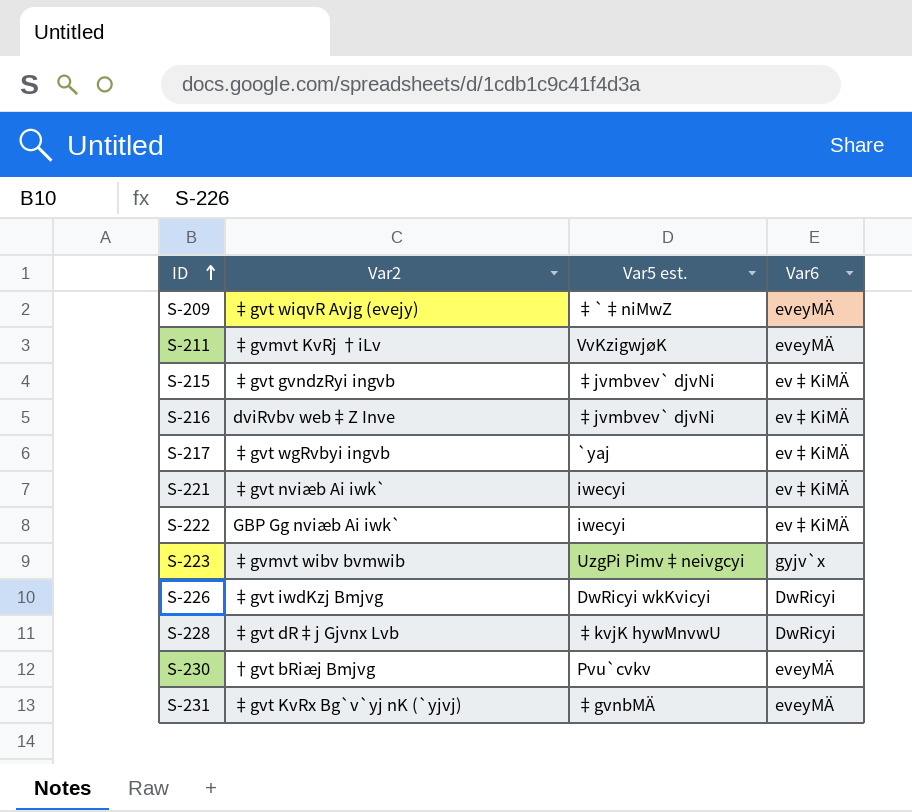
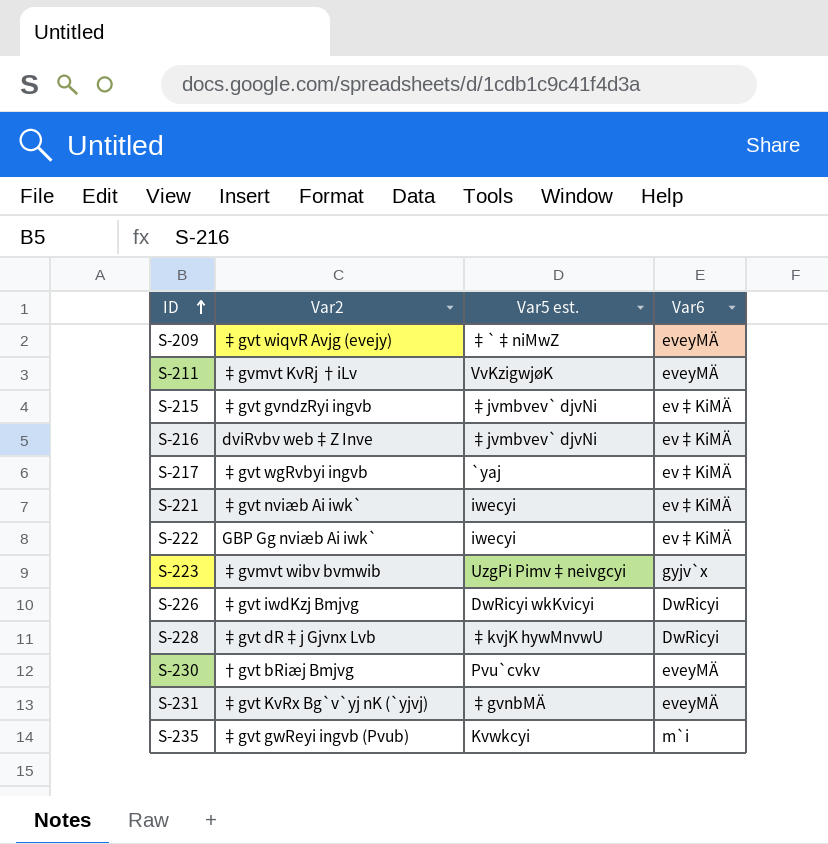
row S-235: none -> ‡gvt gwReyi ingvb (Pvub) | Kvwkcyi | m`i

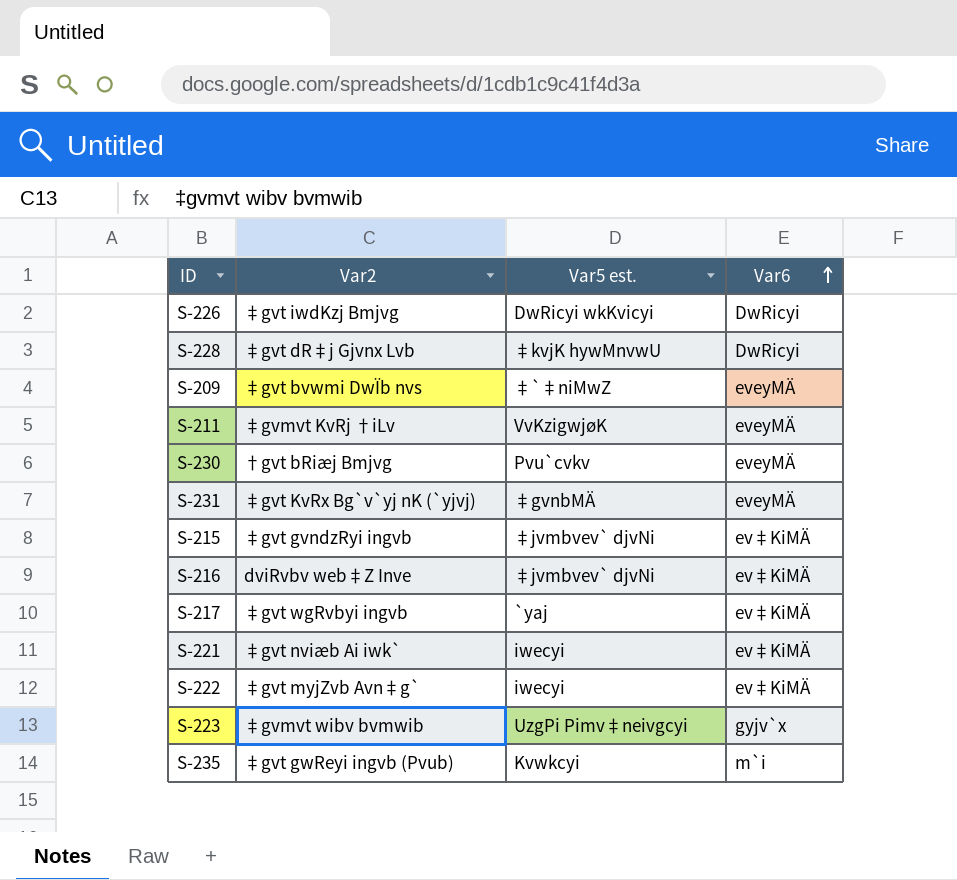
row order: ID ascending -> Var6 ascending
S-209 | Var2: ‡gvt wiqvR Avjg (evejy) -> ‡gvt bvwmi DwÏb nvs
S-222 | Var2: GBP Gg nviæb Ai iwk` -> ‡gvt myjZvb Avn‡g`

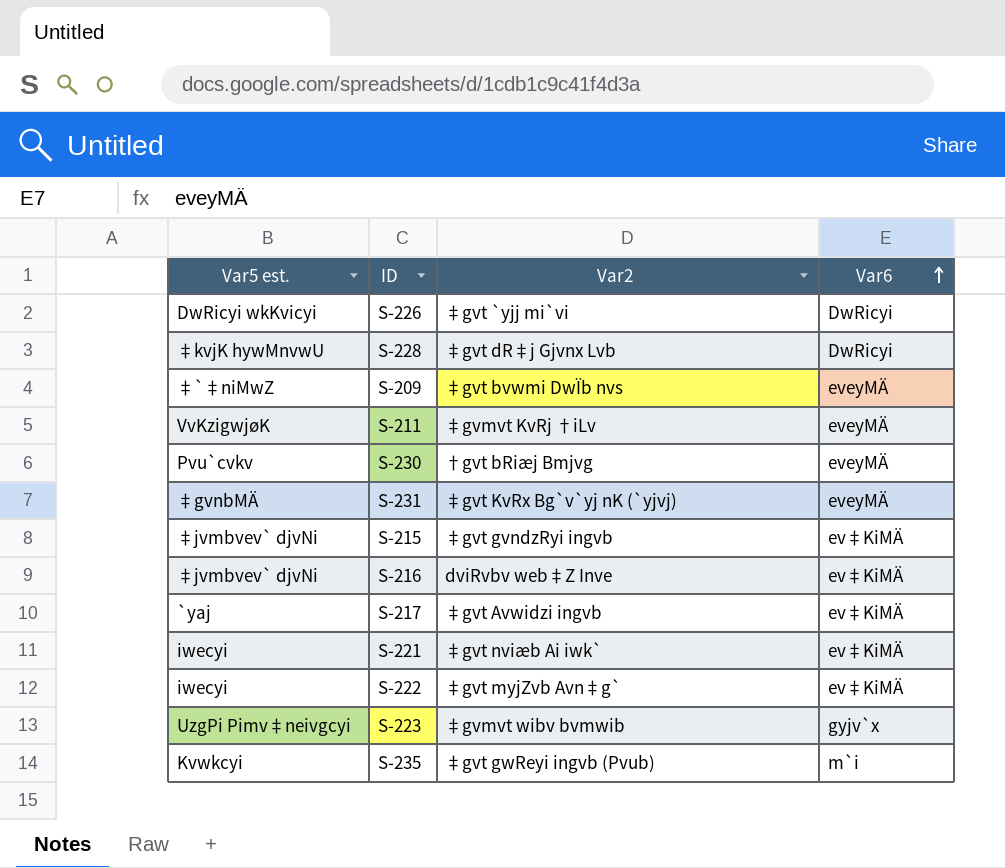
column Var5 est. | position: 3 -> 1
S-226 | Var2: ‡gvt iwdKzj Bmjvg -> ‡gvt `yjj mi`vi
S-217 | Var2: ‡gvt wgRvbyi ingvb -> ‡gvt Avwidzi ingvb

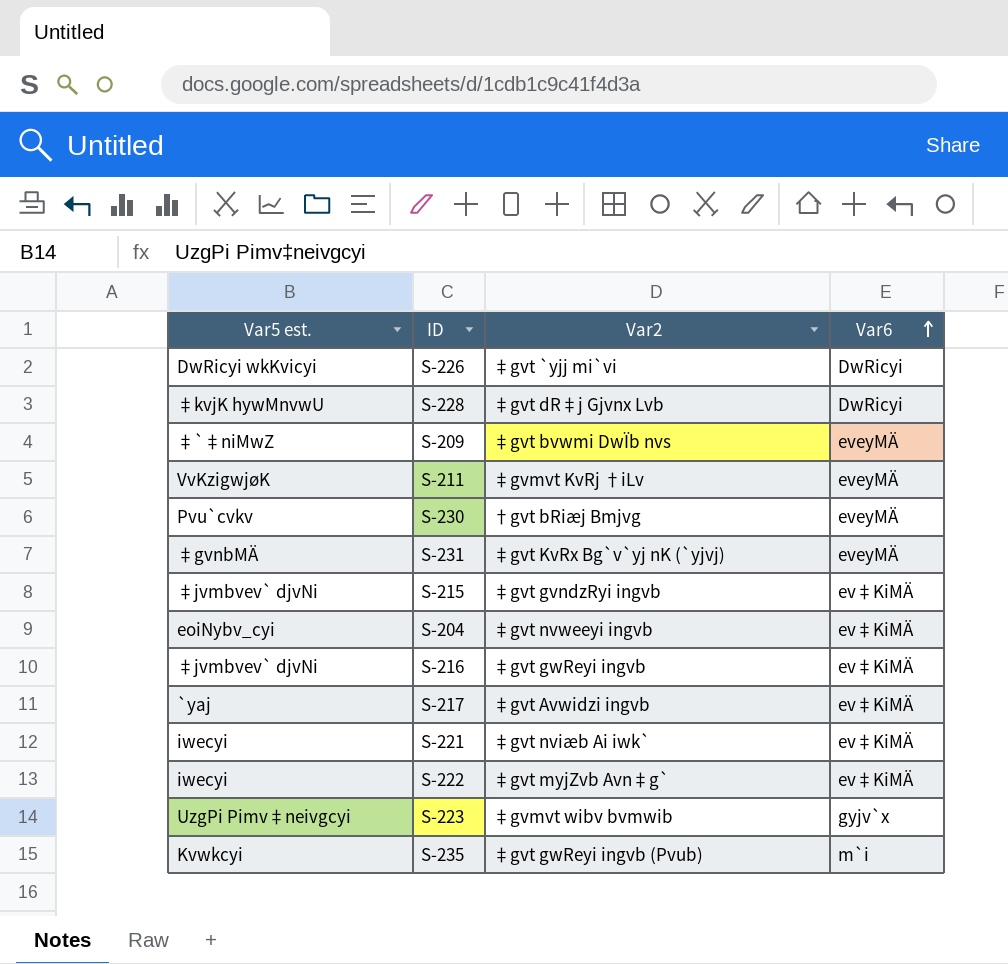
row S-204: none -> eoiNybv_cyi | ‡gvt nvweeyi ingvb | ev‡KiMÄ
S-216 | Var2: dviRvbv web‡Z Inve -> ‡gvt gwReyi ingvb

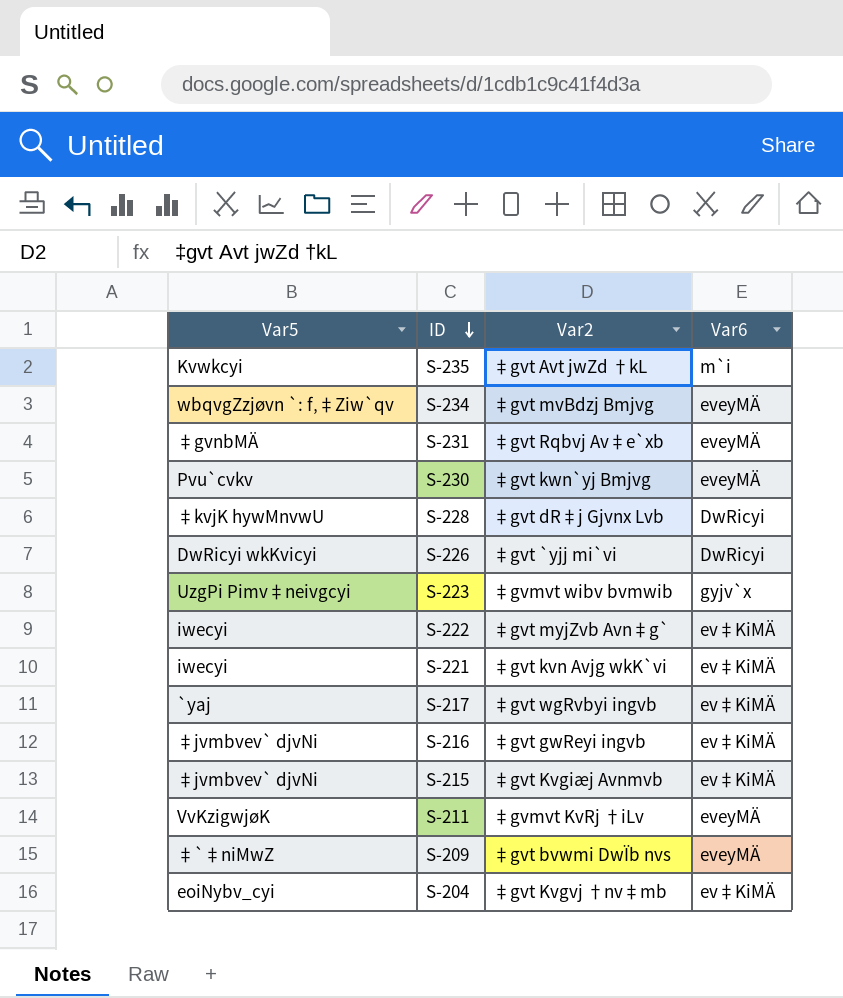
row order: Var6 ascending -> ID descending
column name: Var5 est. -> Var5
S-235 | Var2: ‡gvt gwReyi ingvb (Pvub) -> ‡gvt Avt jwZd †kL
row S-234: none -> wbqvgZzjøvn `: f‚‡Ziw`qv | ‡gvt mvBdzj Bmjvg | eveyMÄ
S-231 | Var2: ‡gvt KvRx Bg`v`yj nK (`yjvj) -> ‡gvt Rqbvj Av‡e`xb
S-230 | Var2: †gvt bRiæj Bmjvg -> ‡gvt kwn`yj Bmjvg
S-221 | Var2: ‡gvt nviæb Ai iwk` -> ‡gvt kvn Avjg wkK`vi
S-217 | Var2: ‡gvt Avwidzi ingvb -> ‡gvt wgRvbyi ingvb
S-215 | Var2: ‡gvt gvndzRyi ingvb -> ‡gvt Kvgiæj Avnmvb
S-204 | Var2: ‡gvt nvweeyi ingvb -> ‡gvt Kvgvj †nv‡mb

